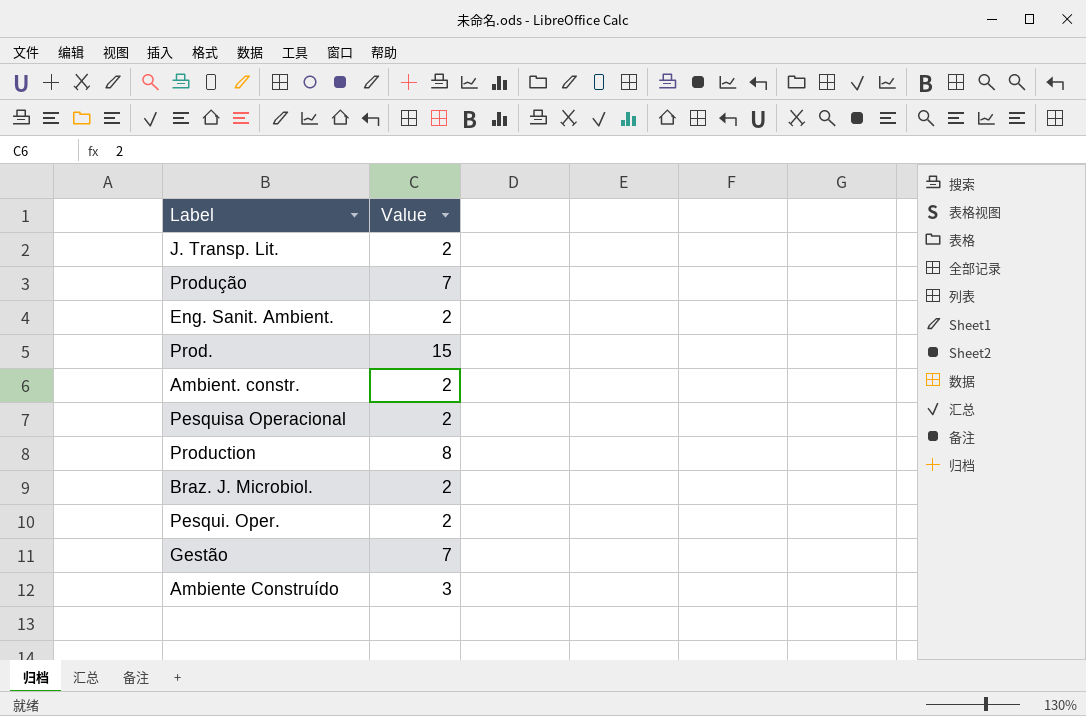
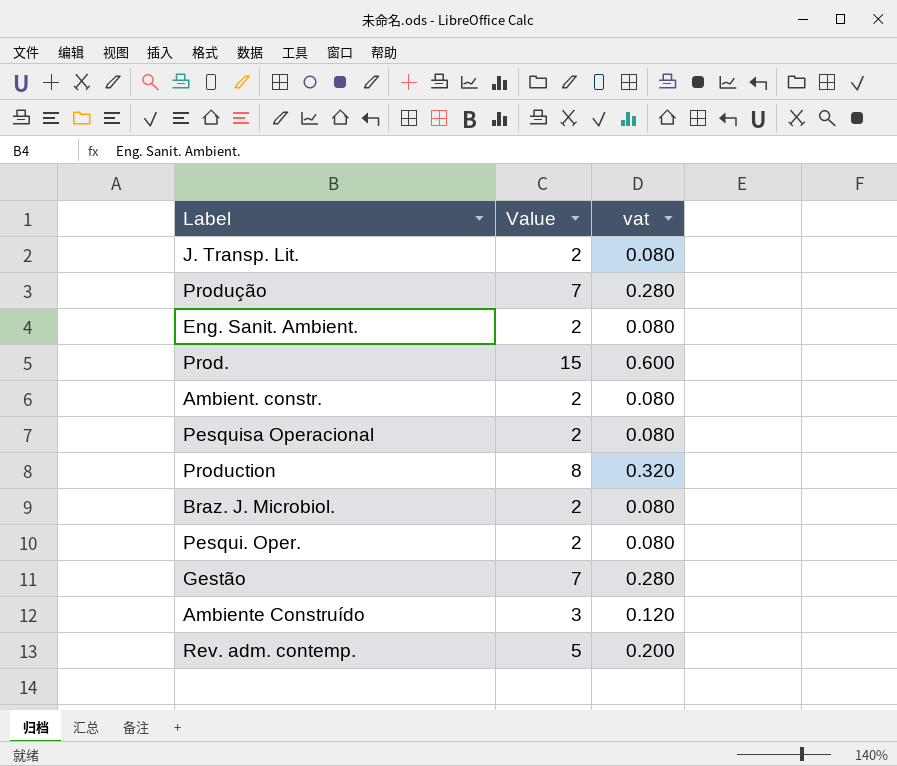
column vat | formula: none -> [Value] * 0.04
row Rev. adm. contemp.: none -> 5 | 0.200

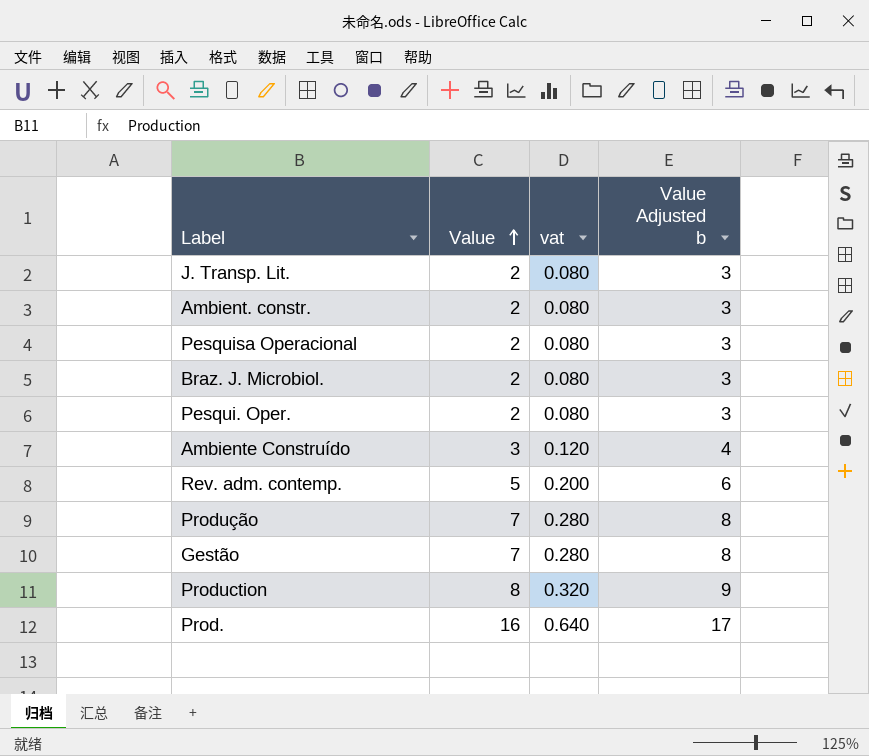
row order: none -> Value ascending
column Value Adjusted b | formula: none -> [Value] + 1
row Eng. Sanit. Ambient.: 2 | 0.080 -> none
Prod. | Value: 15 -> 16
Prod. | vat: 0.600 -> 0.640

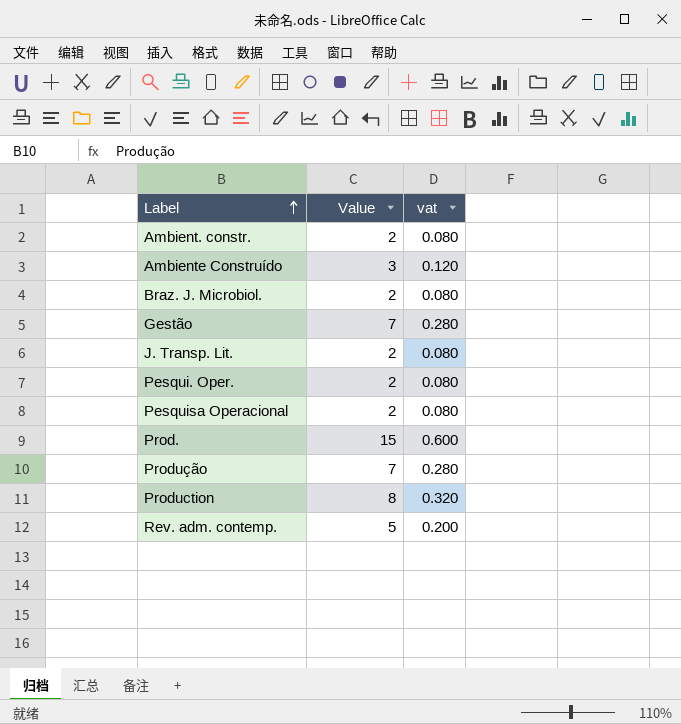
row order: Value ascending -> Label ascending
column Value Adjusted b | formula: [Value] + 1 -> none
Prod. | Value: 16 -> 15
Prod. | vat: 0.640 -> 0.600

